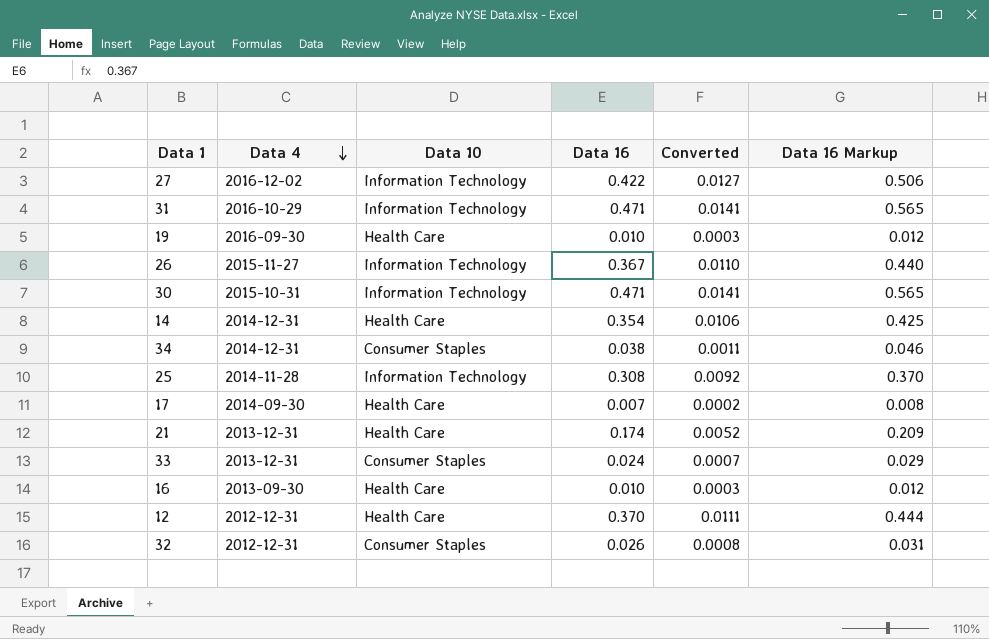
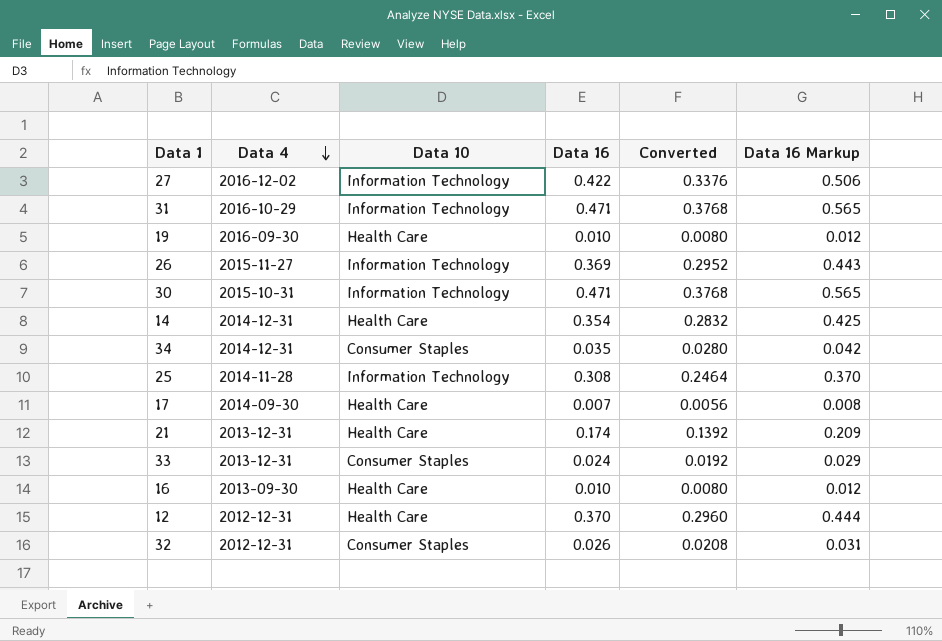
column Converted | formula: [Data 16] * 0.03 -> [Data 16] * 0.8
26 | Data 16: 0.367 -> 0.369
26 | Data 16 Markup: 0.440 -> 0.443
34 | Data 16: 0.038 -> 0.035
34 | Data 16 Markup: 0.046 -> 0.042

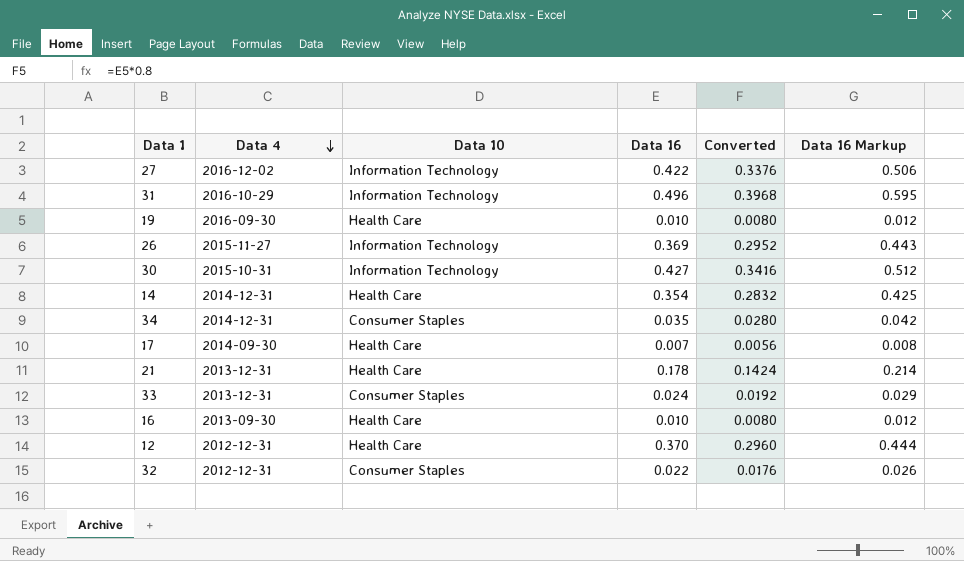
row 25: 2014-11-28 | Information Technology | 0.308 | 0.2464 | 0.370 -> none
31 | Data 16: 0.471 -> 0.496
31 | Converted: 0.3768 -> 0.3968
31 | Data 16 Markup: 0.565 -> 0.595
30 | Data 16: 0.471 -> 0.427
30 | Converted: 0.3768 -> 0.3416
30 | Data 16 Markup: 0.565 -> 0.512
21 | Data 16: 0.174 -> 0.178
21 | Converted: 0.1392 -> 0.1424
21 | Data 16 Markup: 0.209 -> 0.214
32 | Data 16: 0.026 -> 0.022
32 | Converted: 0.0208 -> 0.0176
32 | Data 16 Markup: 0.031 -> 0.026

